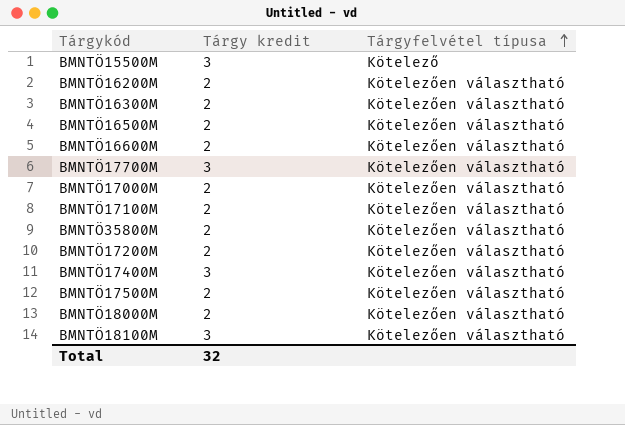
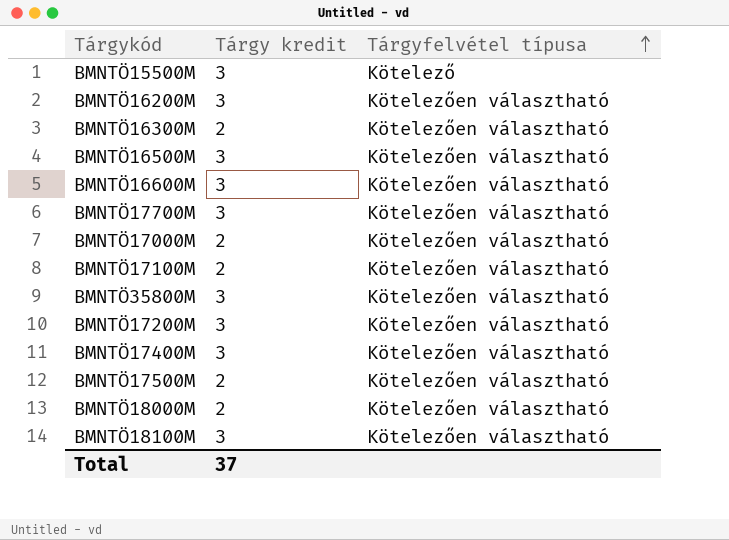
BMNTÖ16200M | Tárgy kredit: 2 -> 3
BMNTÖ16500M | Tárgy kredit: 2 -> 3
BMNTÖ16600M | Tárgy kredit: 2 -> 3
BMNTÖ35800M | Tárgy kredit: 2 -> 3
BMNTÖ17200M | Tárgy kredit: 2 -> 3
Total | Tárgy kredit: 32 -> 37

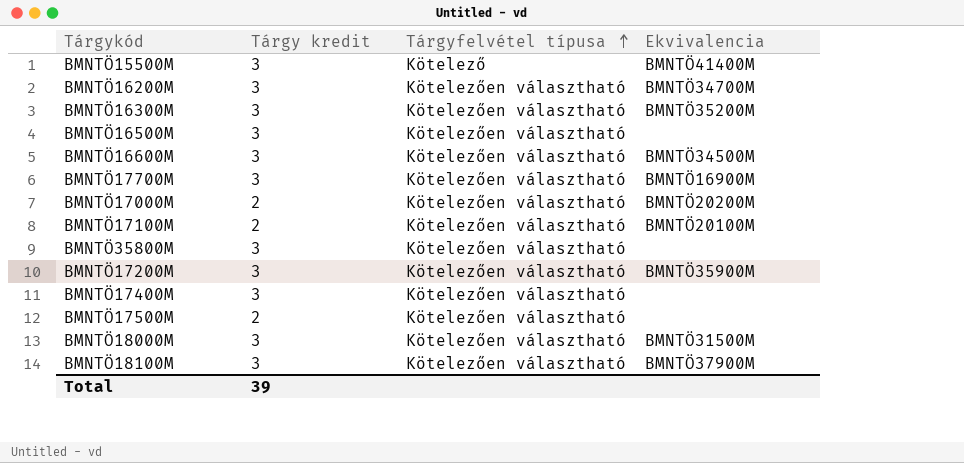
column Ekvivalencia | position: none -> 4
BMNTÖ16300M | Tárgy kredit: 2 -> 3
BMNTÖ18000M | Tárgy kredit: 2 -> 3
Total | Tárgy kredit: 37 -> 39

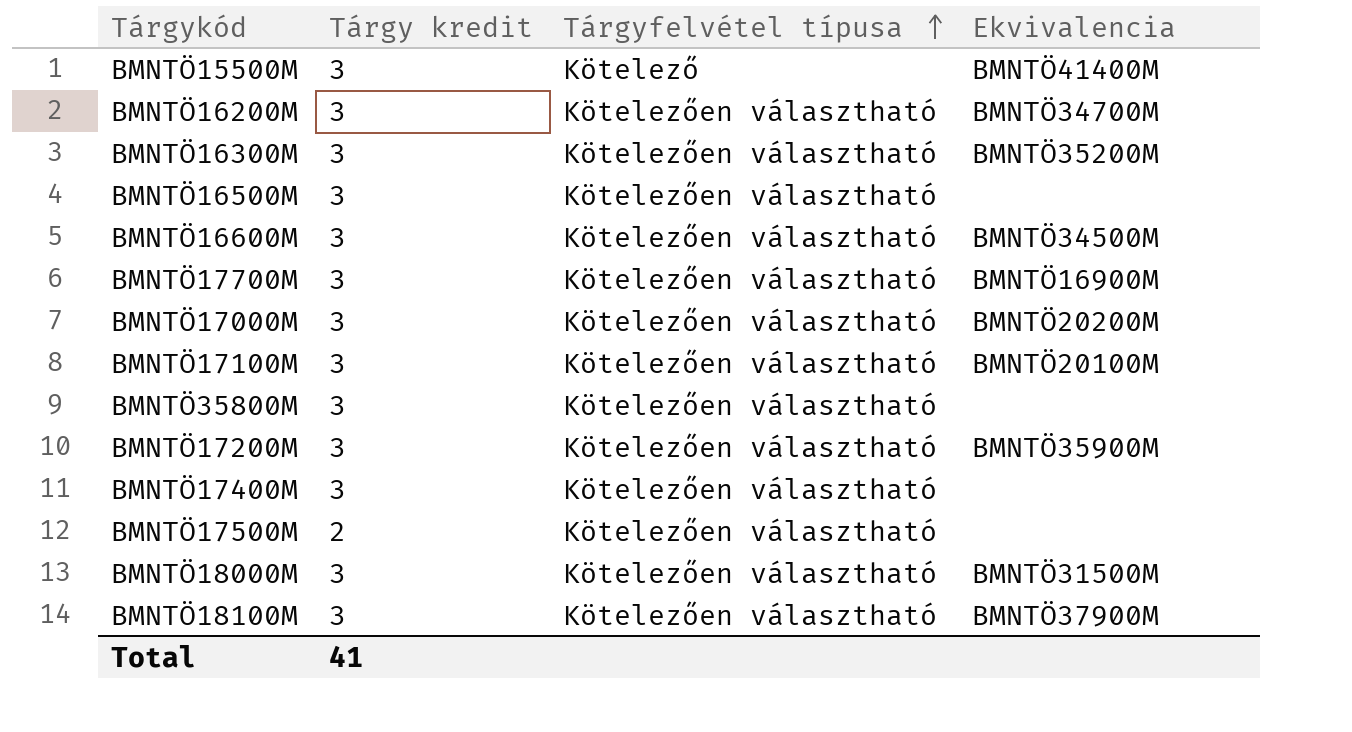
BMNTÖ17000M | Tárgy kredit: 2 -> 3
BMNTÖ17100M | Tárgy kredit: 2 -> 3
Total | Tárgy kredit: 39 -> 41

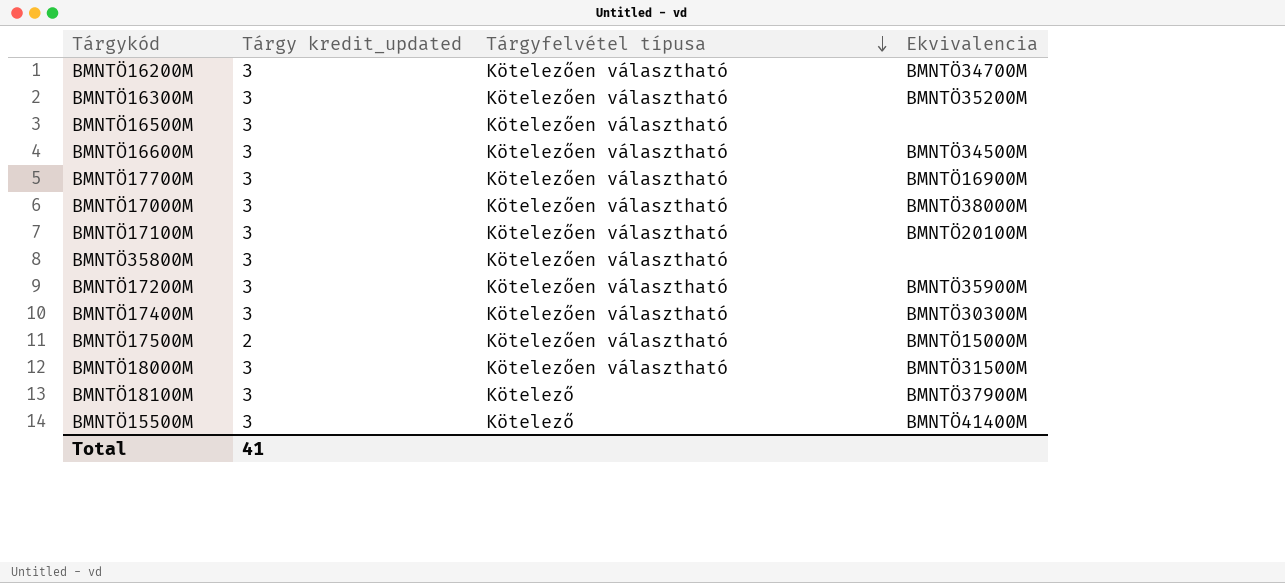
row order: Tárgyfelvétel típusa ascending -> Tárgyfelvétel típusa descending
column name: Tárgy kredit -> Tárgy kredit_updated
BMNTÖ17000M | Ekvivalencia: BMNTÖ20200M -> BMNTÖ38000M
BMNTÖ17400M | Ekvivalencia: none -> BMNTÖ30300M
BMNTÖ17500M | Ekvivalencia: none -> BMNTÖ15000M
BMNTÖ18100M | Tárgyfelvétel típusa: Kötelezően választható -> Kötelező

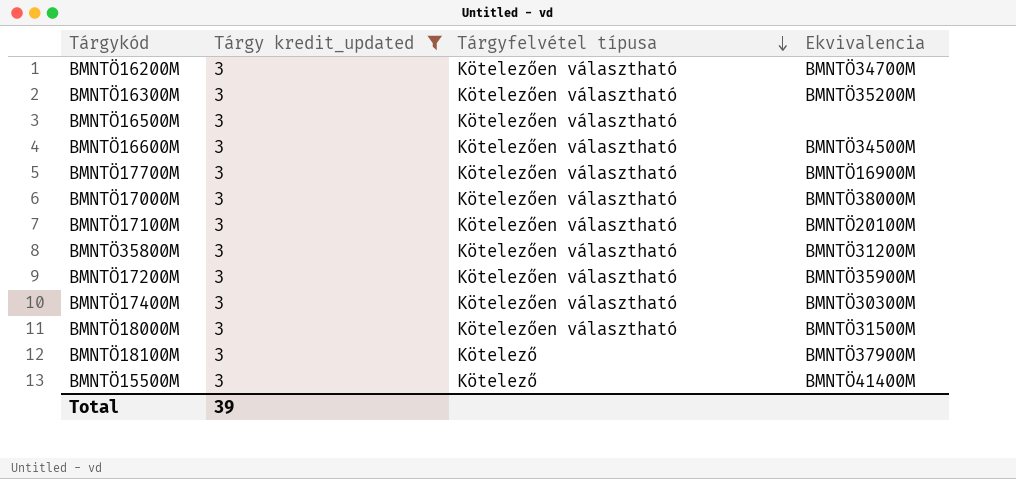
filter: none -> Tárgy kredit_updated = 3
BMNTÖ35800M | Ekvivalencia: none -> BMNTÖ31200M
Total | Tárgy kredit_updated: 41 -> 39

